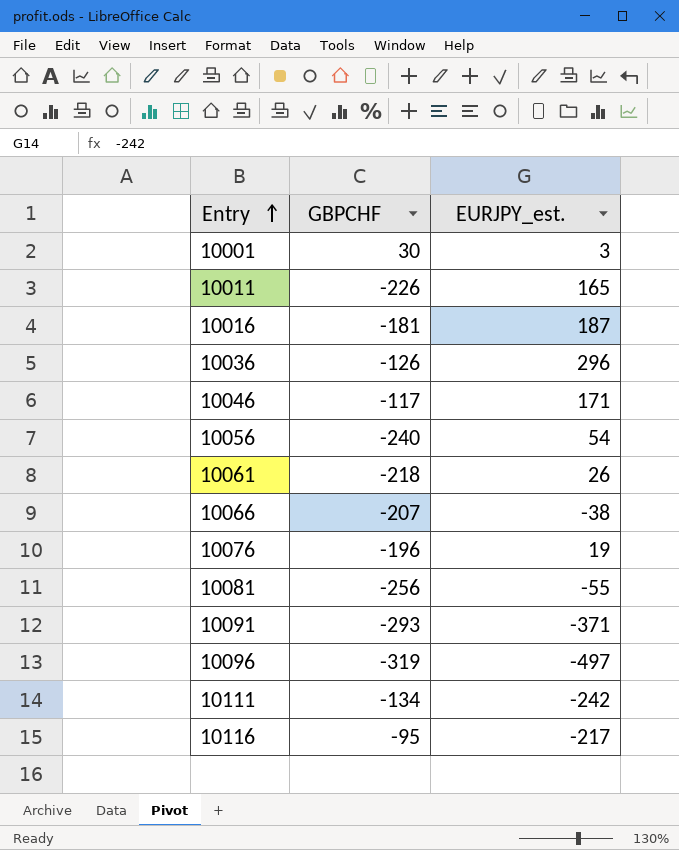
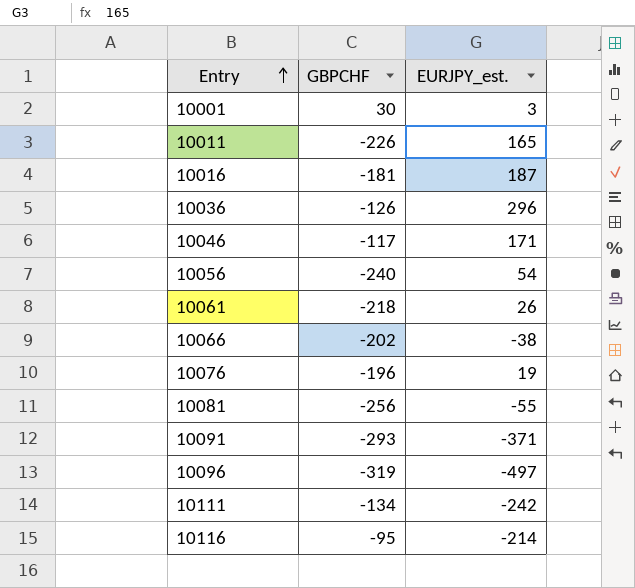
10066 | GBPCHF: -207 -> -202
10116 | EURJPY_est.: -217 -> -214

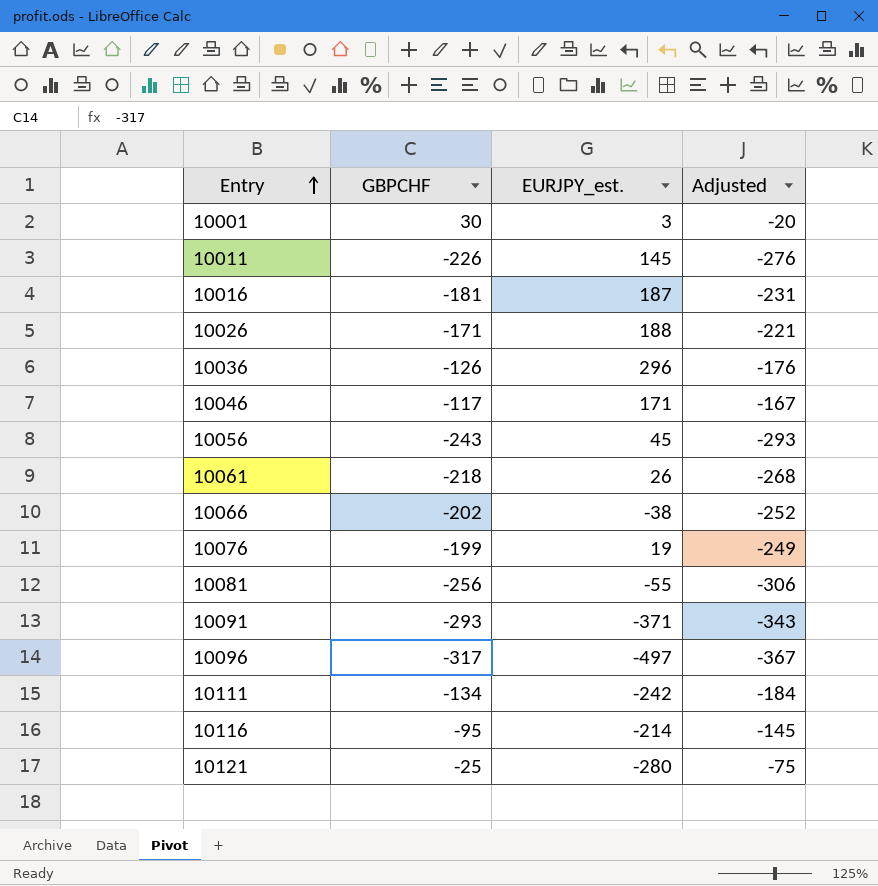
column Adjusted | formula: none -> [GBPCHF] - 50
10011 | EURJPY_est.: 165 -> 145
row 10026: none -> -171 | 188 | -221
10056 | GBPCHF: -240 -> -243
10056 | EURJPY_est.: 54 -> 45
10076 | GBPCHF: -196 -> -199
10096 | GBPCHF: -319 -> -317
row 10121: none -> -25 | -280 | -75

